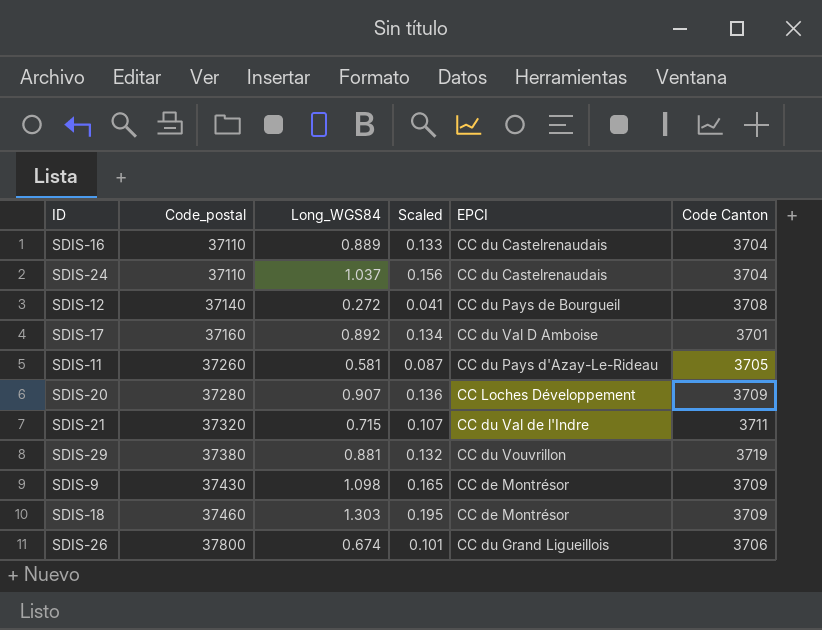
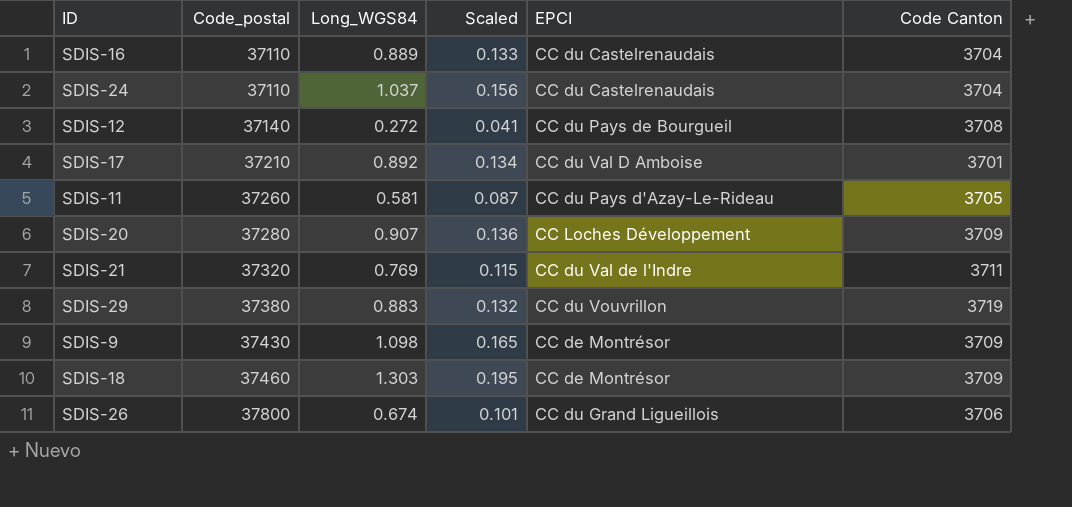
SDIS-17 | Code_postal: 37160 -> 37210
SDIS-21 | Long_WGS84: 0.715 -> 0.769
SDIS-21 | Scaled: 0.107 -> 0.115
SDIS-29 | Long_WGS84: 0.881 -> 0.883

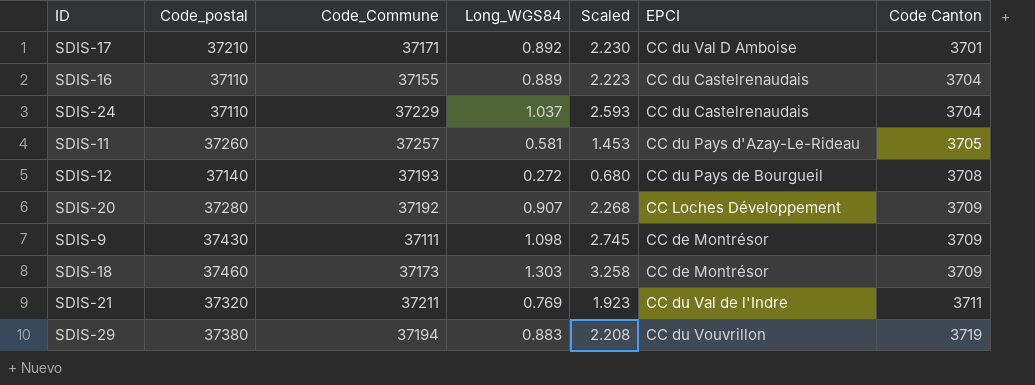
row order: Code_postal ascending -> Code Canton ascending
column Code_Commune | position: none -> 3
column Scaled | formula: [Long_WGS84] * 0.15 -> [Long_WGS84] * 2.5
row SDIS-26: 37800 | 0.674 | 0.101 | CC du Grand Ligueillois | 3706 -> none

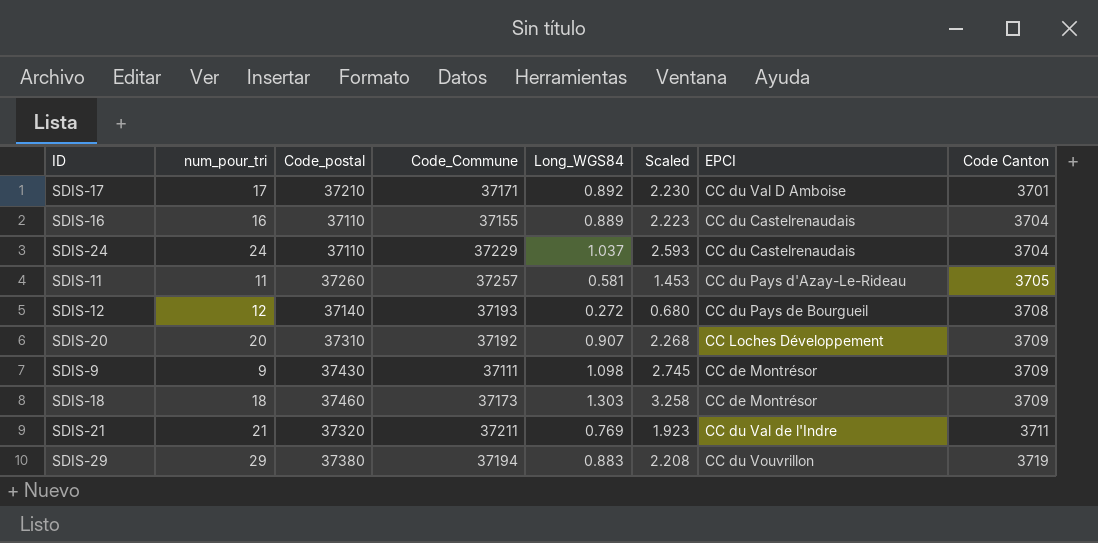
column num_pour_tri | position: none -> 2
SDIS-20 | Code_postal: 37280 -> 37310

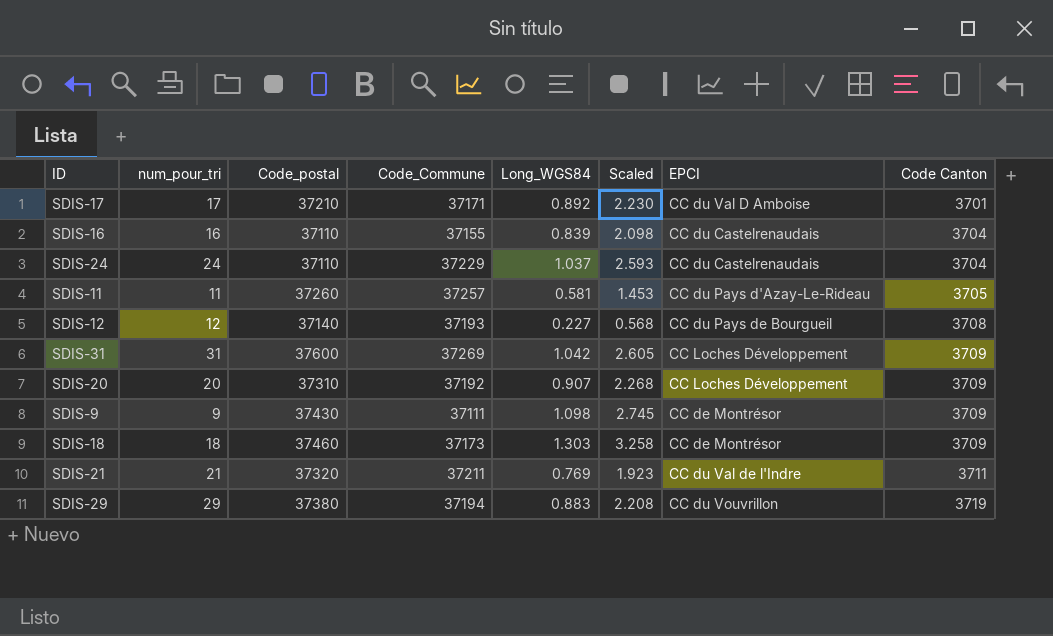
SDIS-16 | Long_WGS84: 0.889 -> 0.839
SDIS-16 | Scaled: 2.223 -> 2.098
SDIS-12 | Long_WGS84: 0.272 -> 0.227
SDIS-12 | Scaled: 0.680 -> 0.568
row SDIS-31: none -> 31 | 37600 | 37269 | 1.042 | 2.605 | CC Loches Développement | 3709

